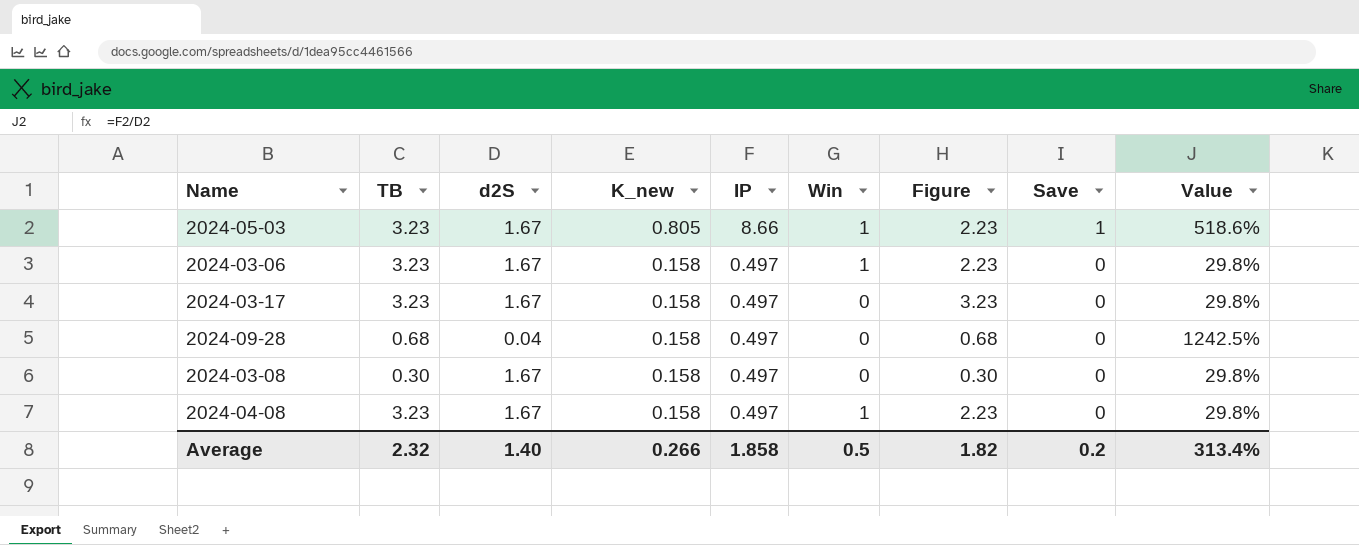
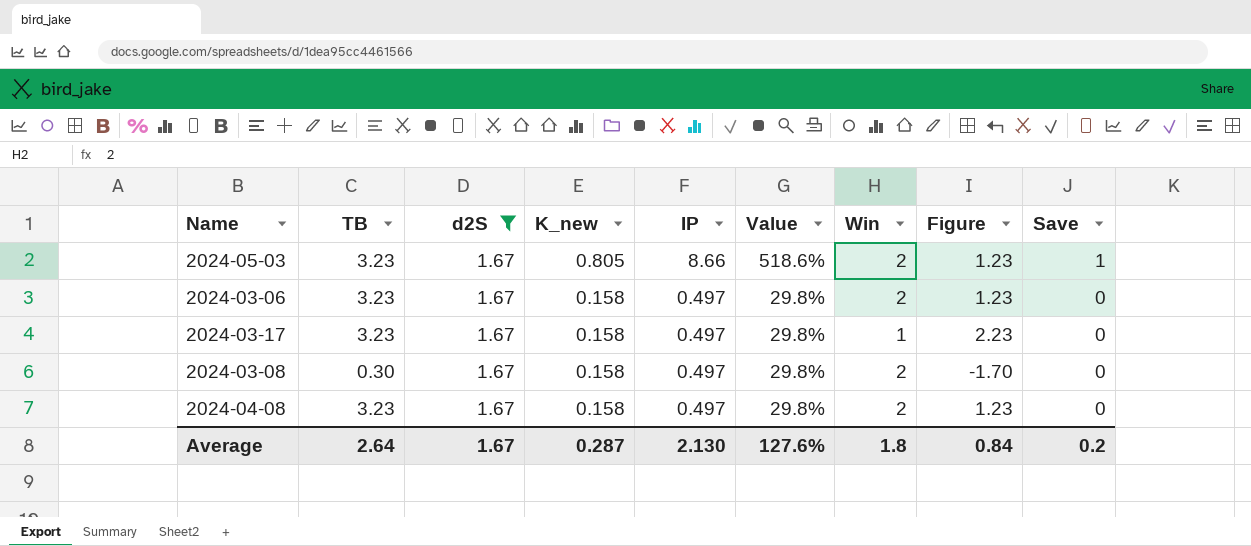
filter: none -> d2S = 1.67
column Value | position: 9 -> 6
2024-05-03 | Win: 1 -> 2
2024-05-03 | Figure: 2.23 -> 1.23
2024-03-06 | Win: 1 -> 2
2024-03-06 | Figure: 2.23 -> 1.23
2024-03-17 | Win: 0 -> 1
2024-03-17 | Figure: 3.23 -> 2.23
2024-03-08 | Win: 0 -> 2
2024-03-08 | Figure: 0.30 -> -1.70
2024-04-08 | Win: 1 -> 2
2024-04-08 | Figure: 2.23 -> 1.23
Average | TB: 2.32 -> 2.64
Average | d2S: 1.40 -> 1.67
Average | K_new: 0.266 -> 0.287
Average | IP: 1.858 -> 2.130
Average | Value: 313.4% -> 127.6%
Average | Win: 0.5 -> 1.8
Average | Figure: 1.82 -> 0.84

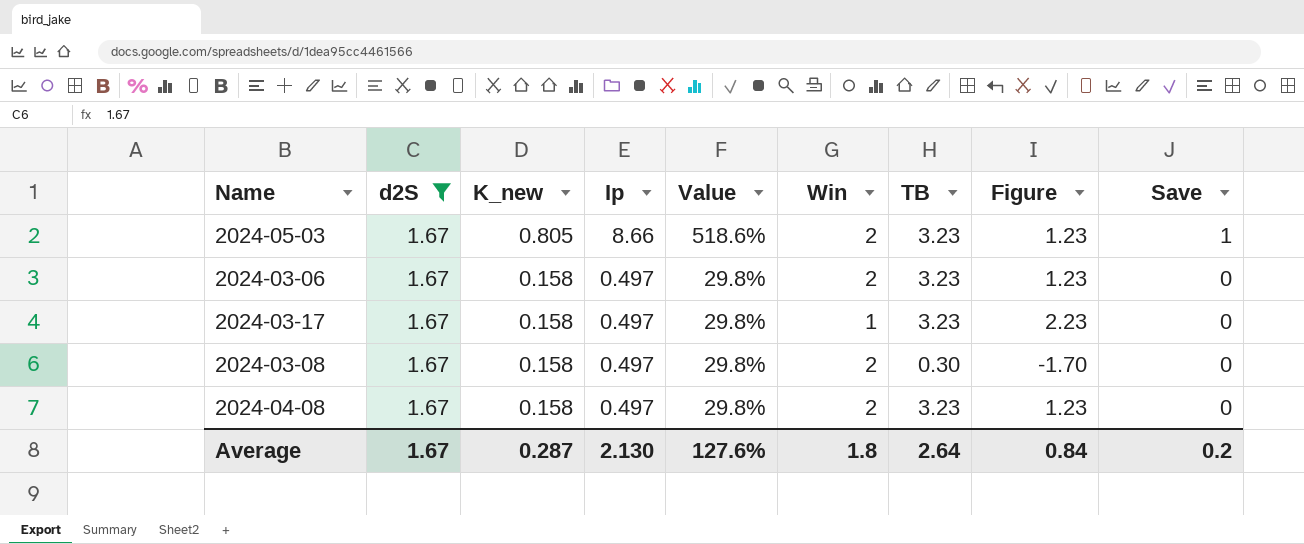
column name: IP -> Ip
column TB | position: 2 -> 7

